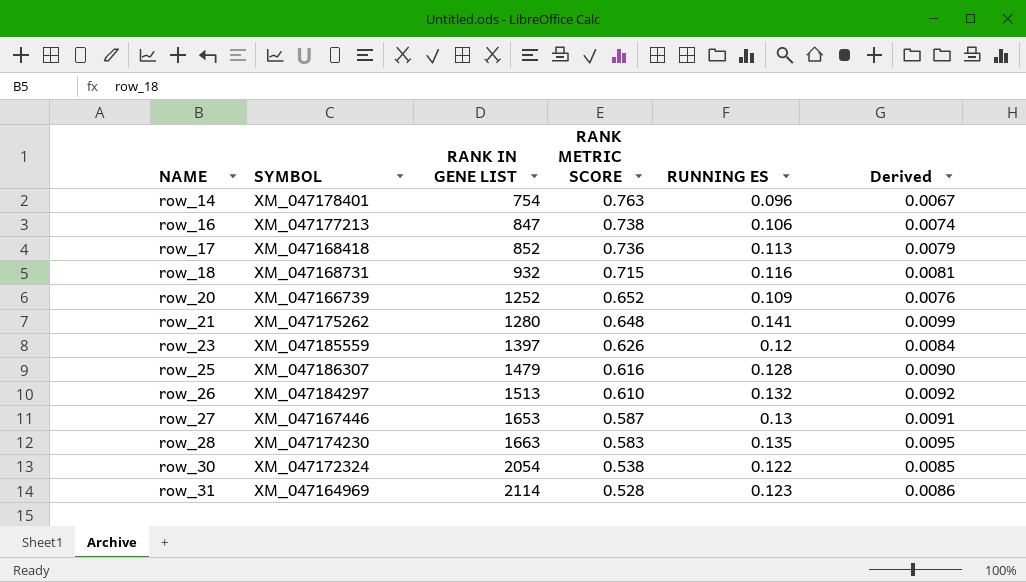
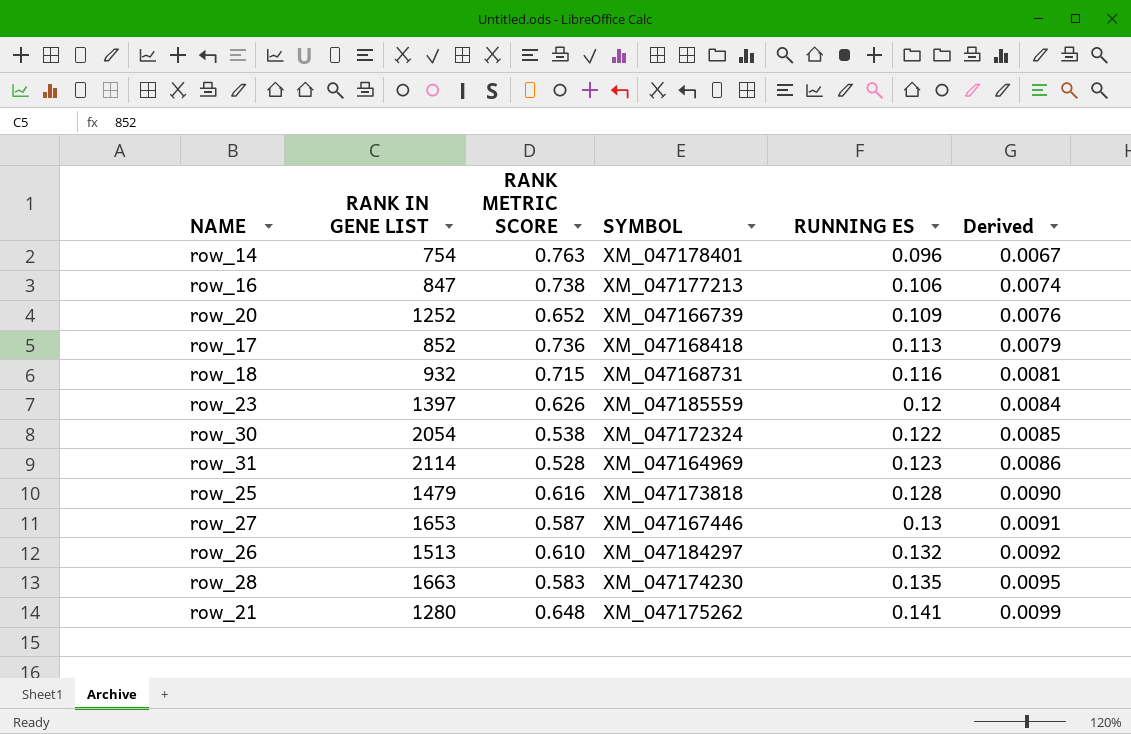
row order: NAME ascending -> RUNNING ES ascending
column SYMBOL | position: 2 -> 4
row_25 | SYMBOL: XM_047186307 -> XM_047173818

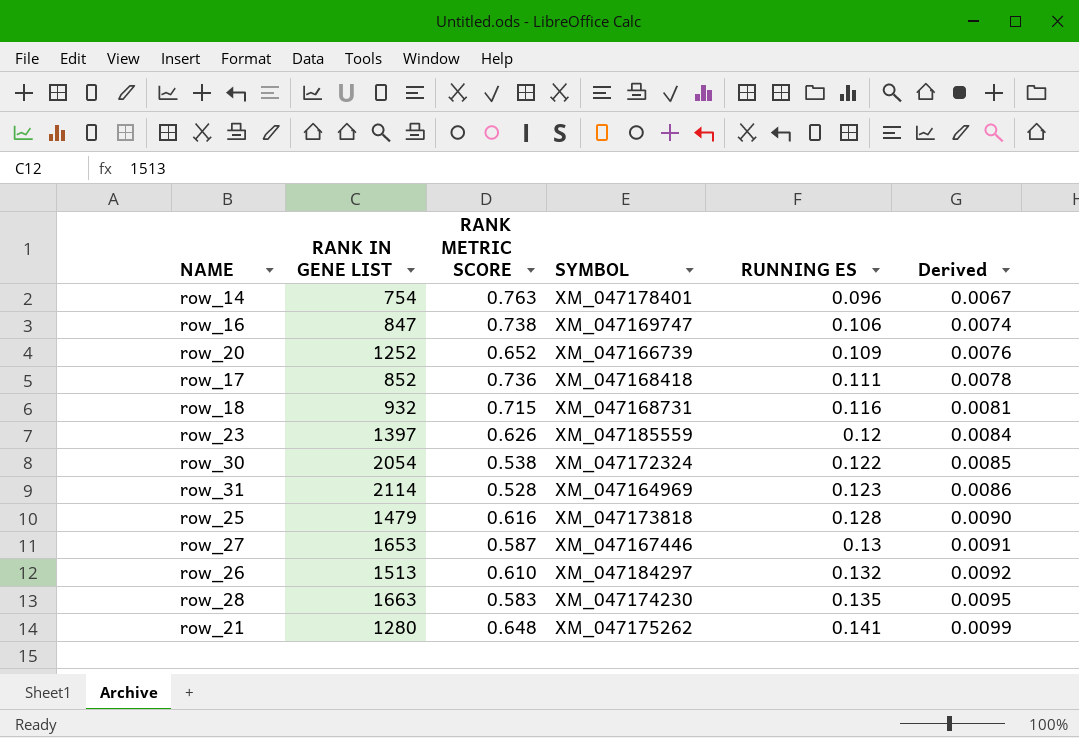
row_16 | SYMBOL: XM_047177213 -> XM_047169747
row_17 | RUNNING ES: 0.113 -> 0.111
row_17 | Derived: 0.0079 -> 0.0078

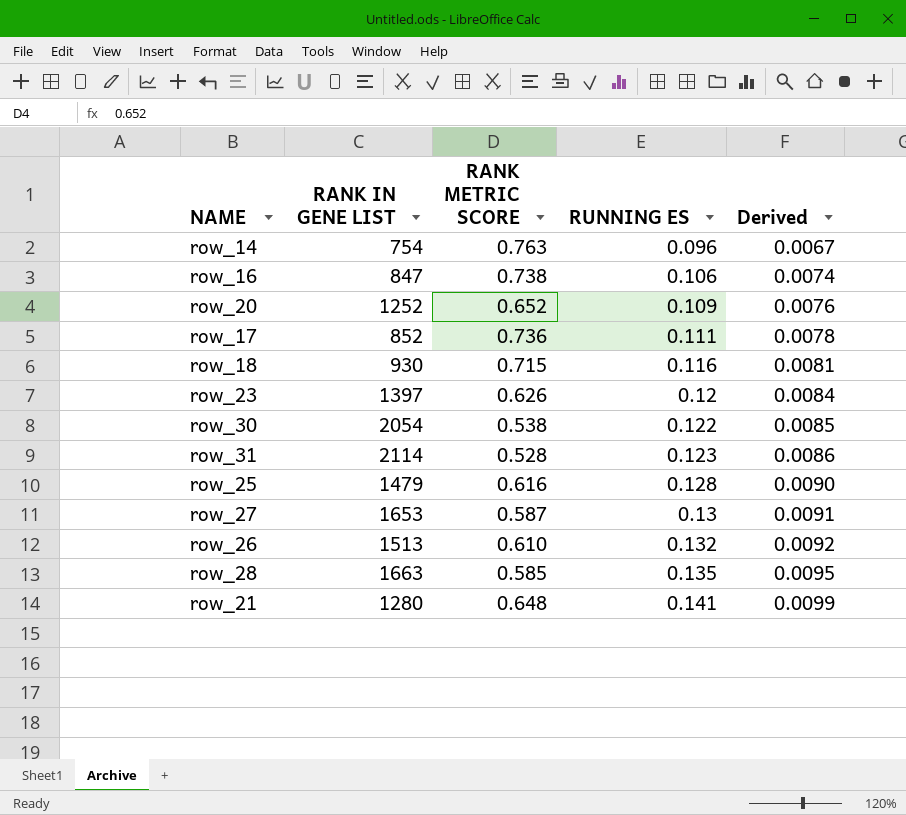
column SYMBOL | position: 4 -> none
row_18 | RANK IN GENE LIST: 932 -> 930
row_28 | RANK METRIC SCORE: 0.583 -> 0.585

